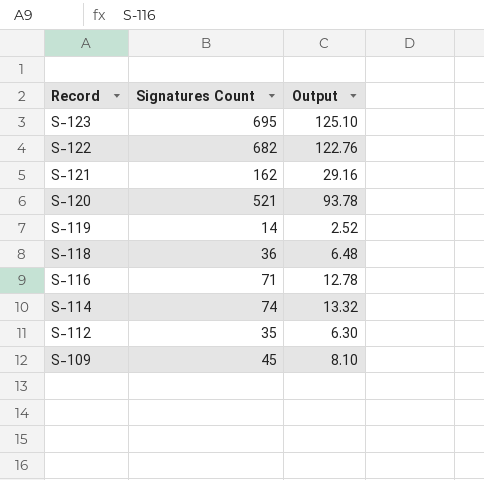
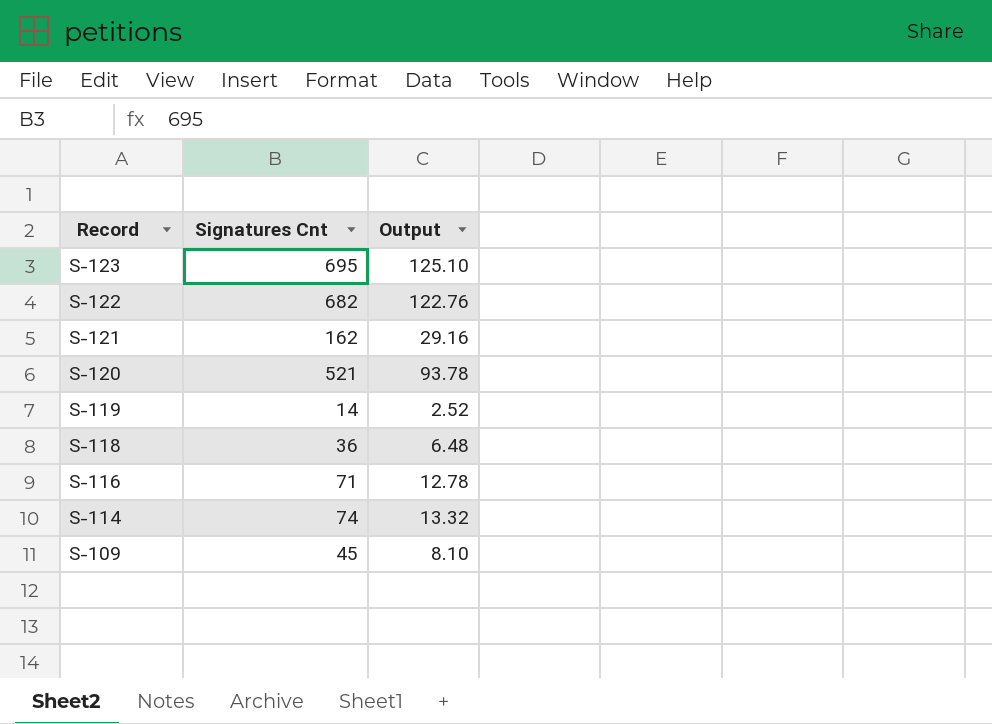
column name: Signatures Count -> Signatures Cnt
row S-112: 35 | 6.30 -> none

